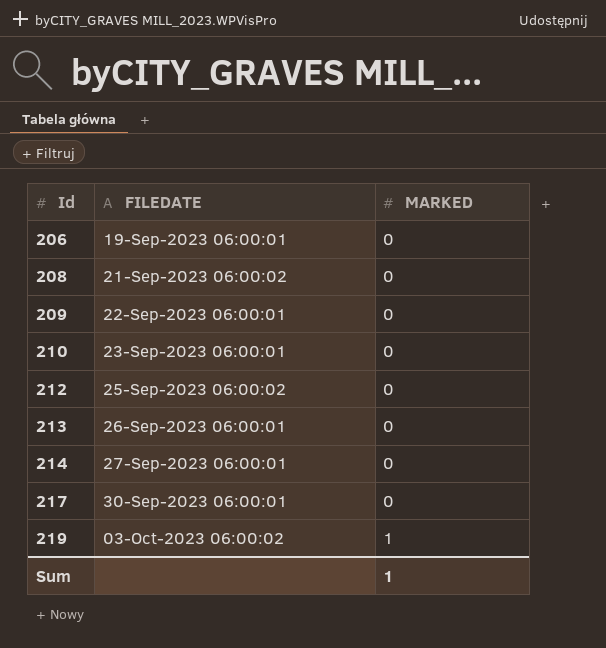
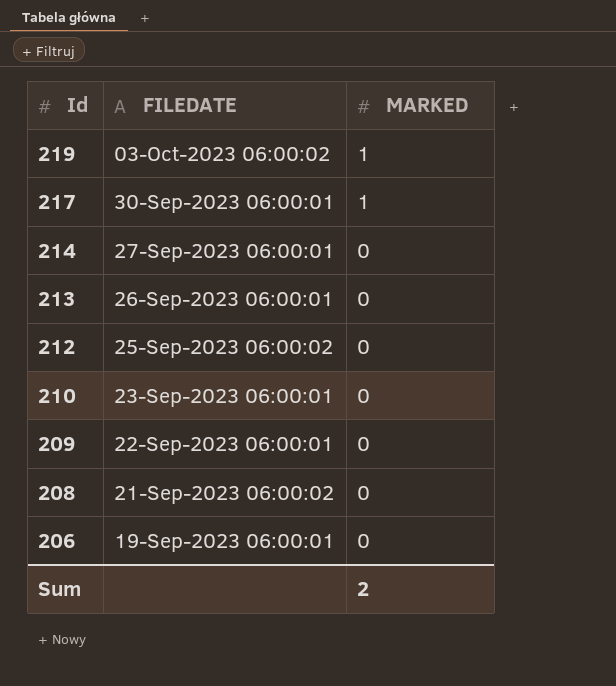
row order: Id ascending -> Id descending
217 | MARKED: 0 -> 1
Sum | MARKED: 1 -> 2

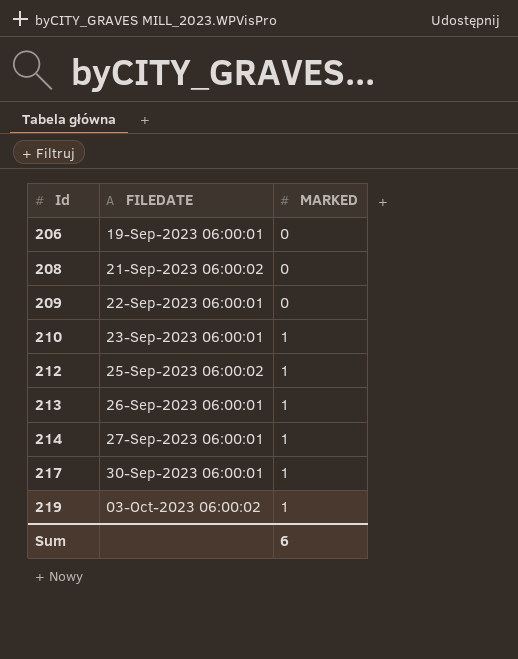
row order: Id descending -> Id ascending
210 | MARKED: 0 -> 1
212 | MARKED: 0 -> 1
213 | MARKED: 0 -> 1
214 | MARKED: 0 -> 1
Sum | MARKED: 2 -> 6

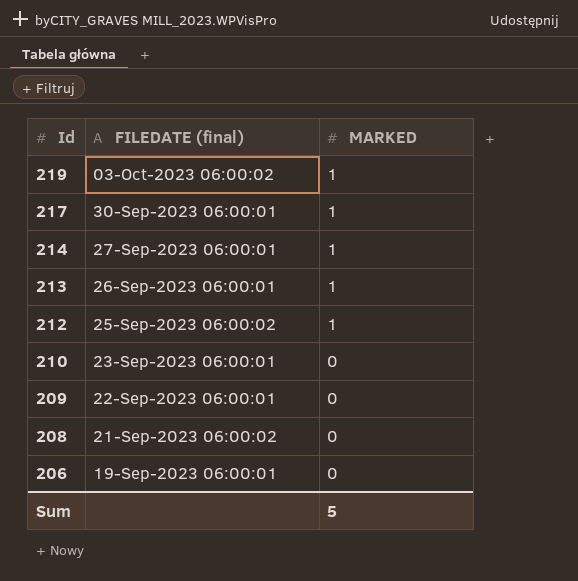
row order: Id ascending -> Id descending
column name: FILEDATE -> FILEDATE (final)
210 | MARKED: 1 -> 0
Sum | MARKED: 6 -> 5

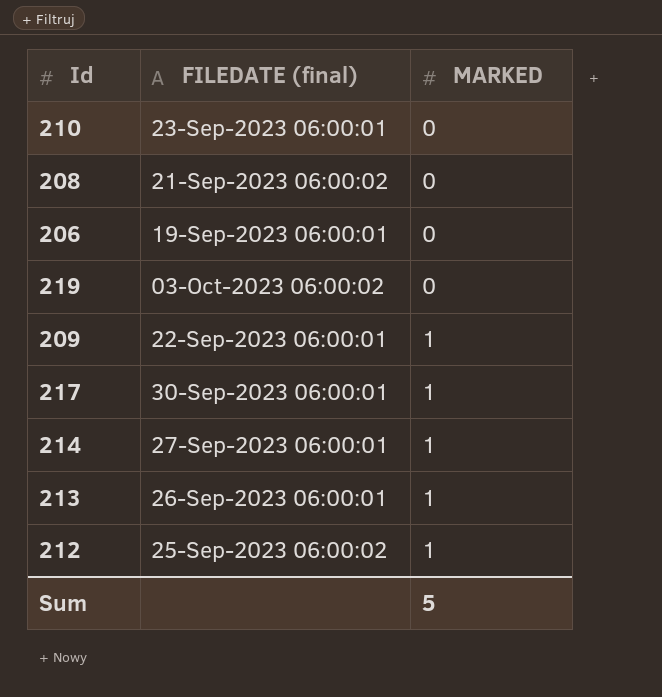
row order: Id descending -> MARKED ascending
219 | MARKED: 1 -> 0
209 | MARKED: 0 -> 1

